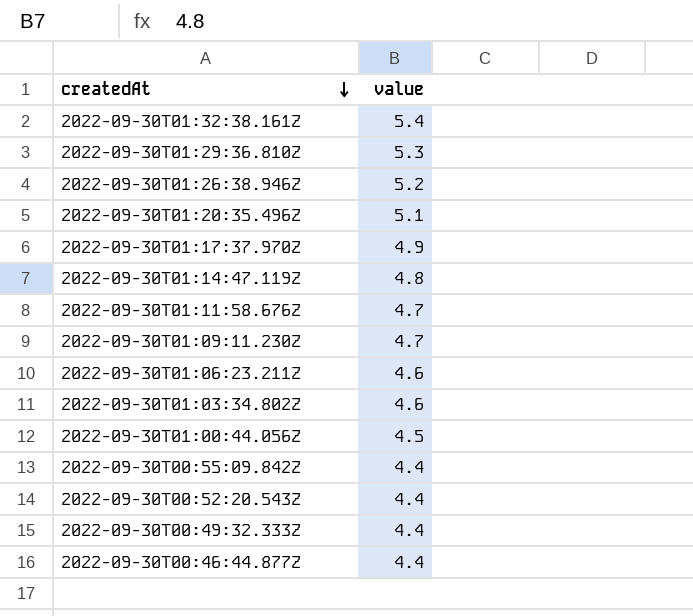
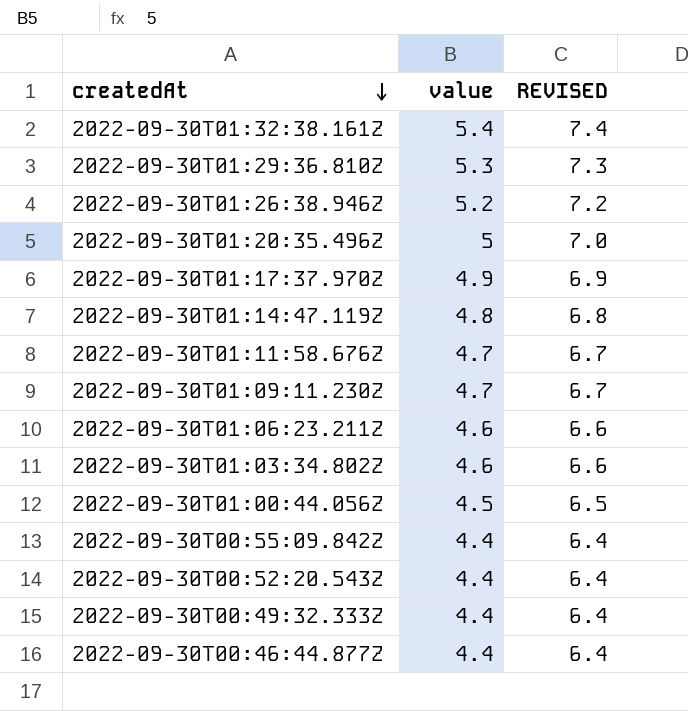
column REVISED | formula: none -> [value] + 2
2022-09-30T01:20:35.496Z | value: 5.1 -> 5

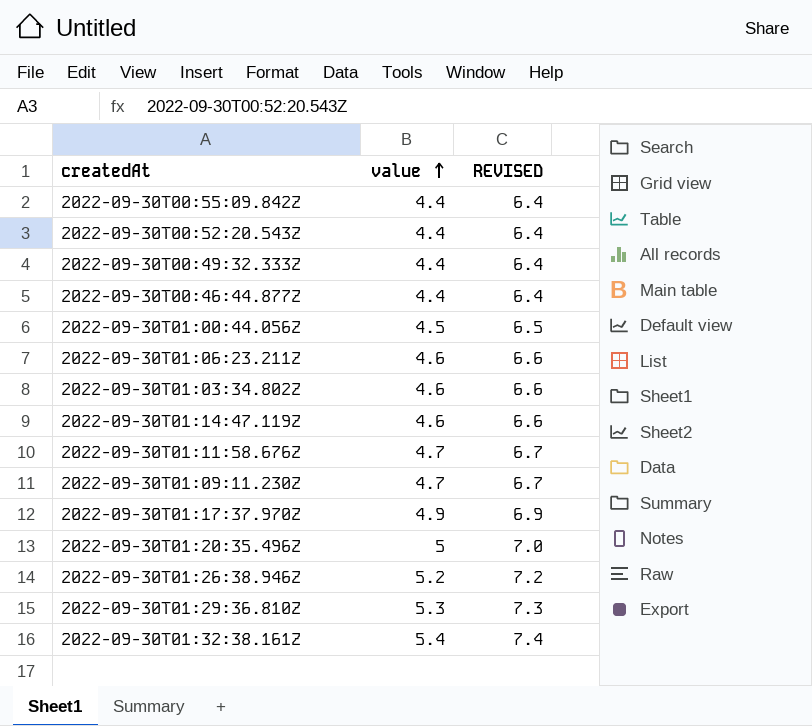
row order: createdAt descending -> value ascending
2022-09-30T01:14:47.119Z | value: 4.8 -> 4.6
2022-09-30T01:14:47.119Z | REVISED: 6.8 -> 6.6

